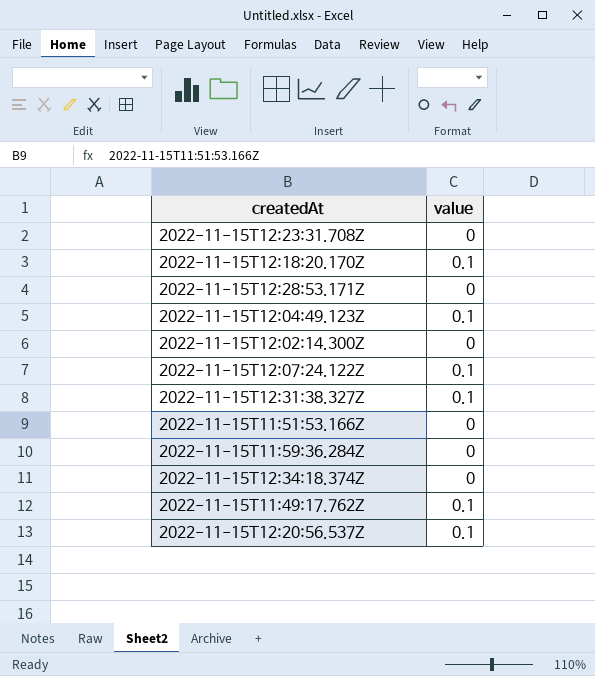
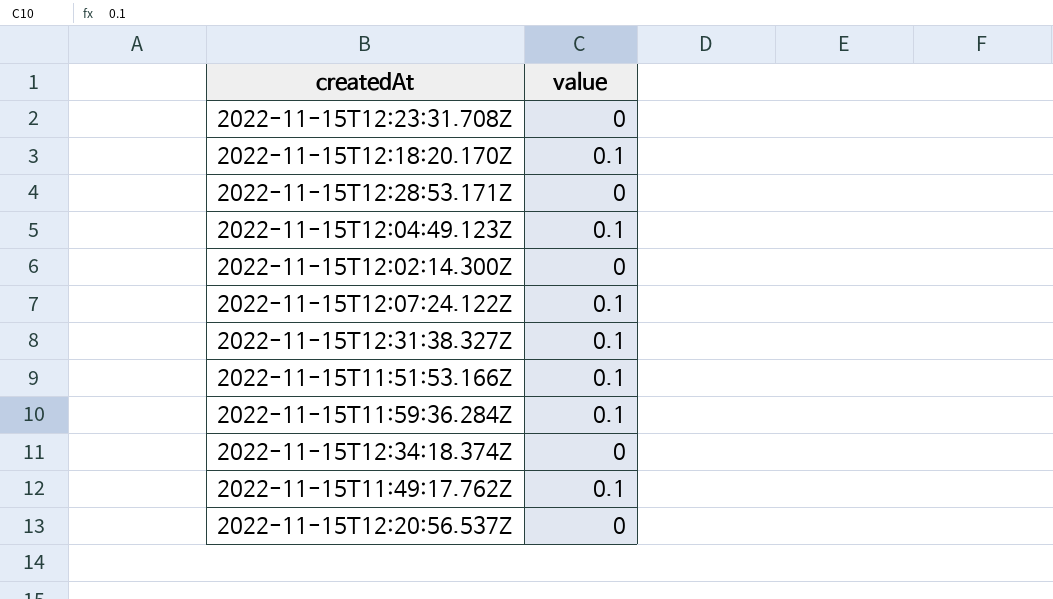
2022-11-15T11:51:53.166Z | value: 0 -> 0.1
2022-11-15T11:59:36.284Z | value: 0 -> 0.1
2022-11-15T12:20:56.537Z | value: 0.1 -> 0

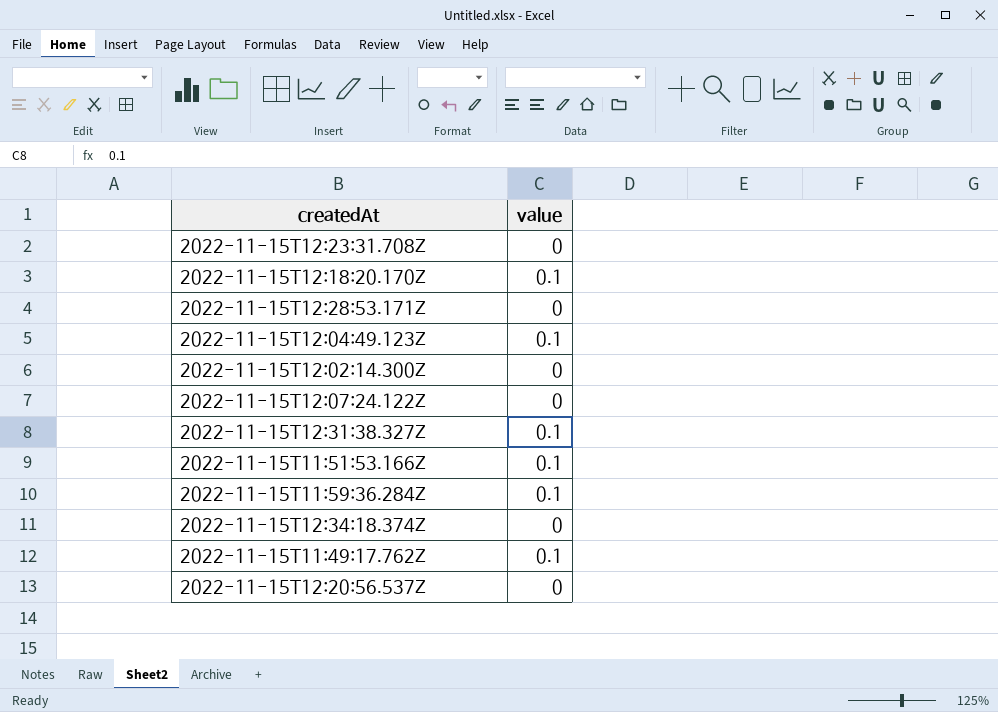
2022-11-15T12:07:24.122Z | value: 0.1 -> 0

